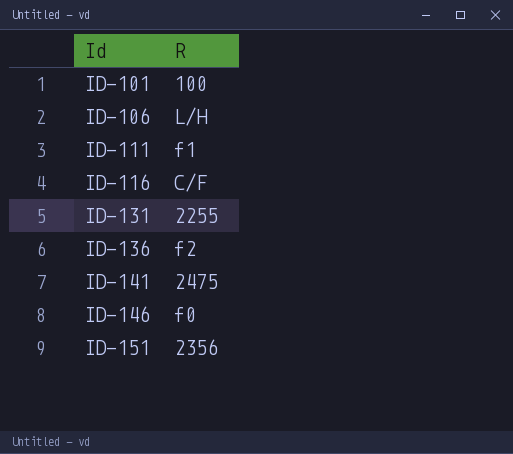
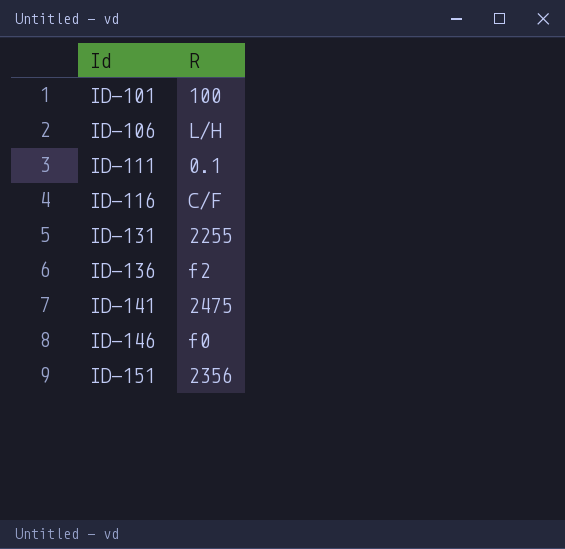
ID-111 | R: f1 -> 0.1

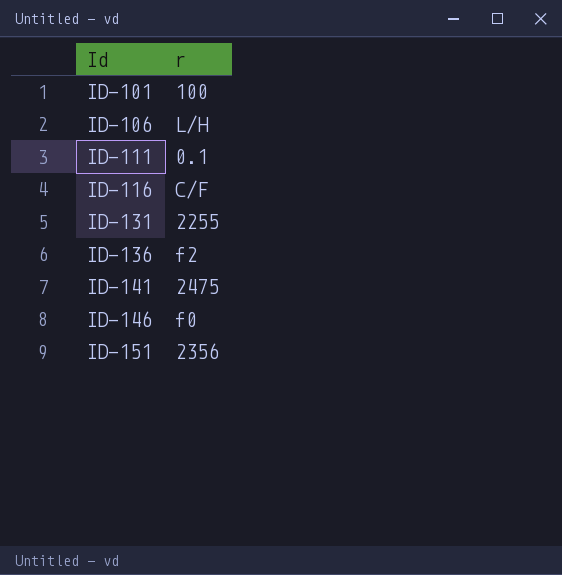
column name: R -> r

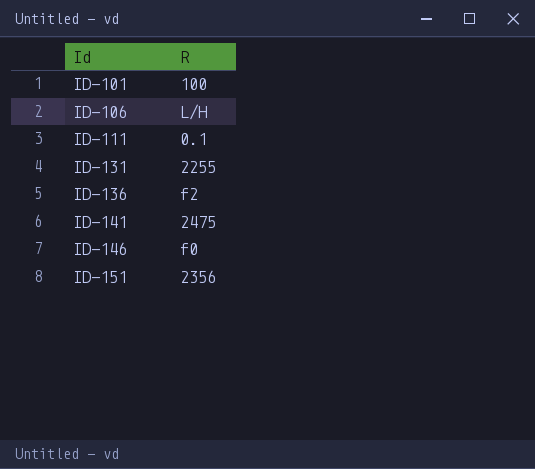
column name: r -> R
row ID-116: C/F -> none

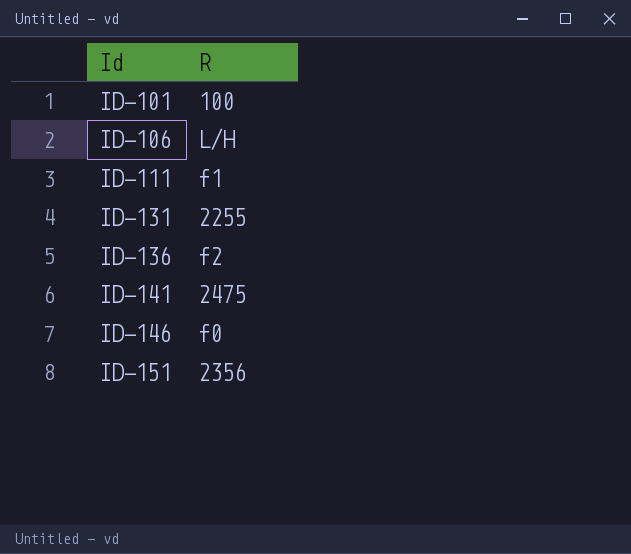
ID-111 | R: 0.1 -> f1

